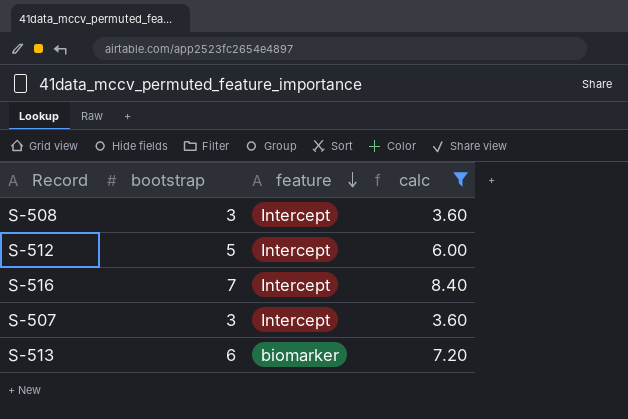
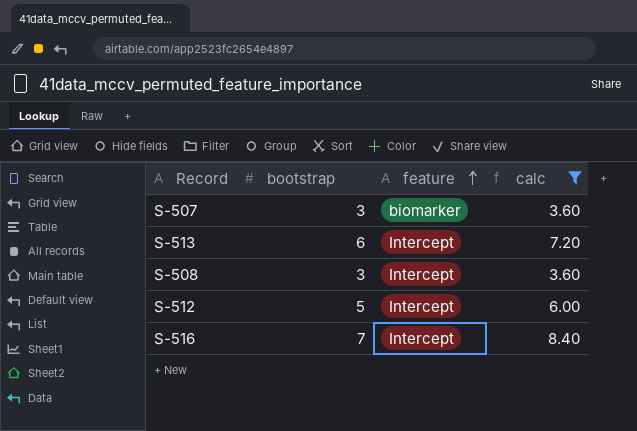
row order: feature descending -> feature ascending
S-507 | feature: Intercept -> biomarker
S-513 | feature: biomarker -> Intercept

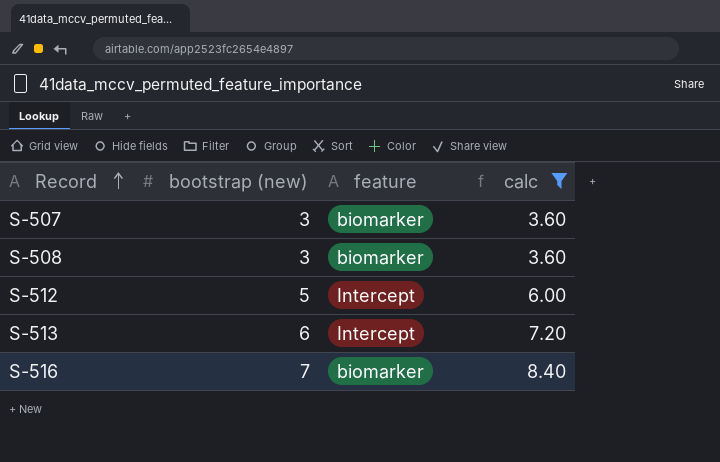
row order: feature ascending -> Record ascending
column name: bootstrap -> bootstrap (new)
S-508 | feature: Intercept -> biomarker
S-516 | feature: Intercept -> biomarker

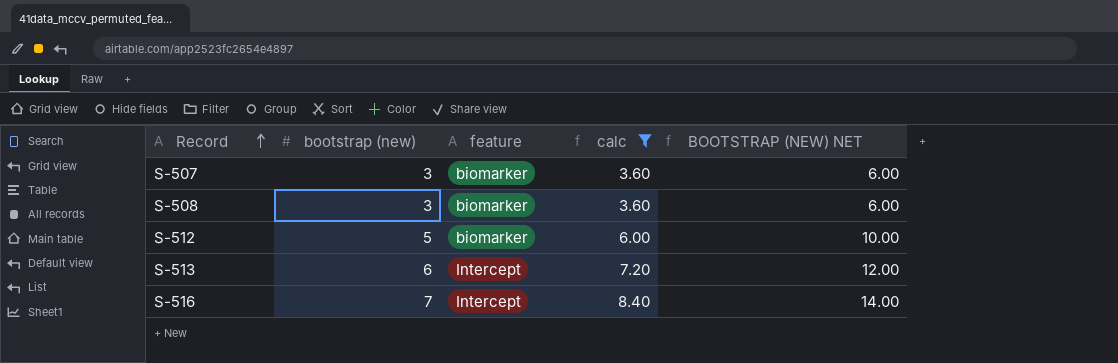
column BOOTSTRAP (NEW) NET | formula: none -> [bootstrap (new)] * 2
S-512 | feature: Intercept -> biomarker
S-516 | feature: biomarker -> Intercept

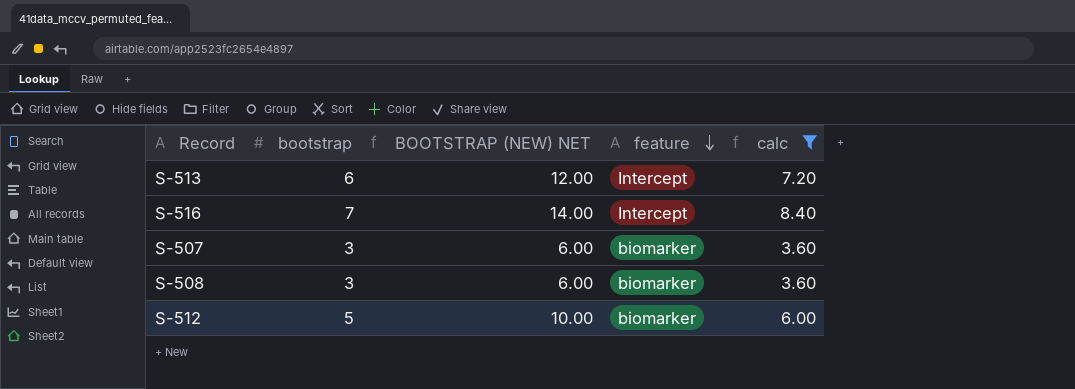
row order: Record ascending -> feature descending
column name: bootstrap (new) -> bootstrap
column BOOTSTRAP (NEW) NET | position: 5 -> 3

